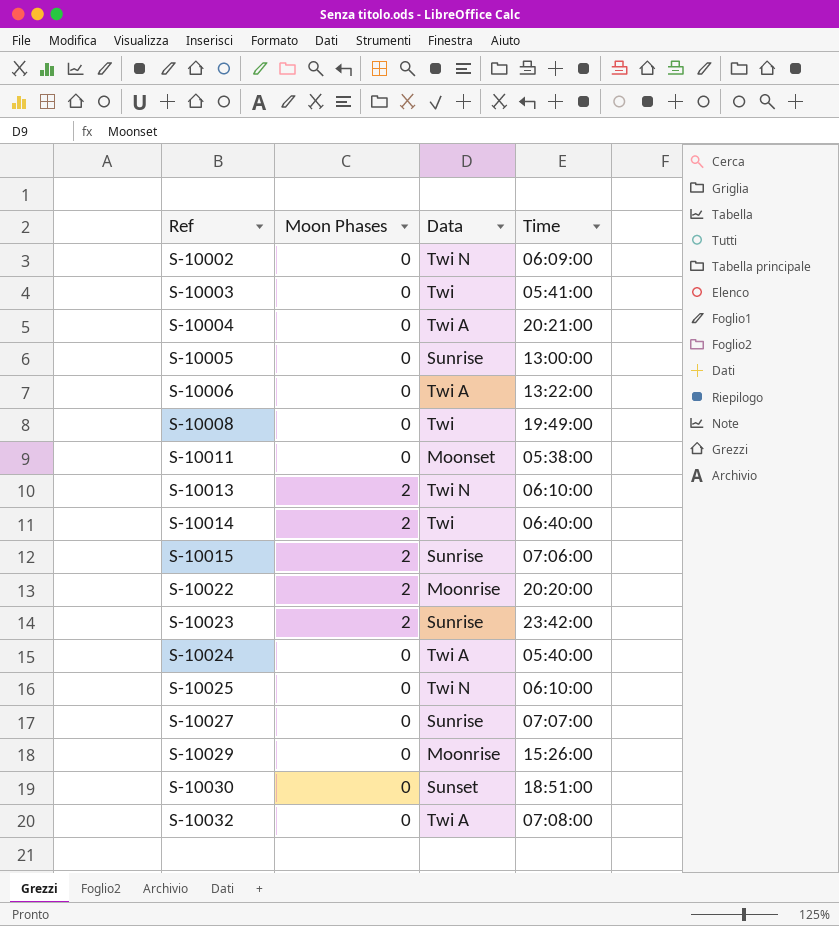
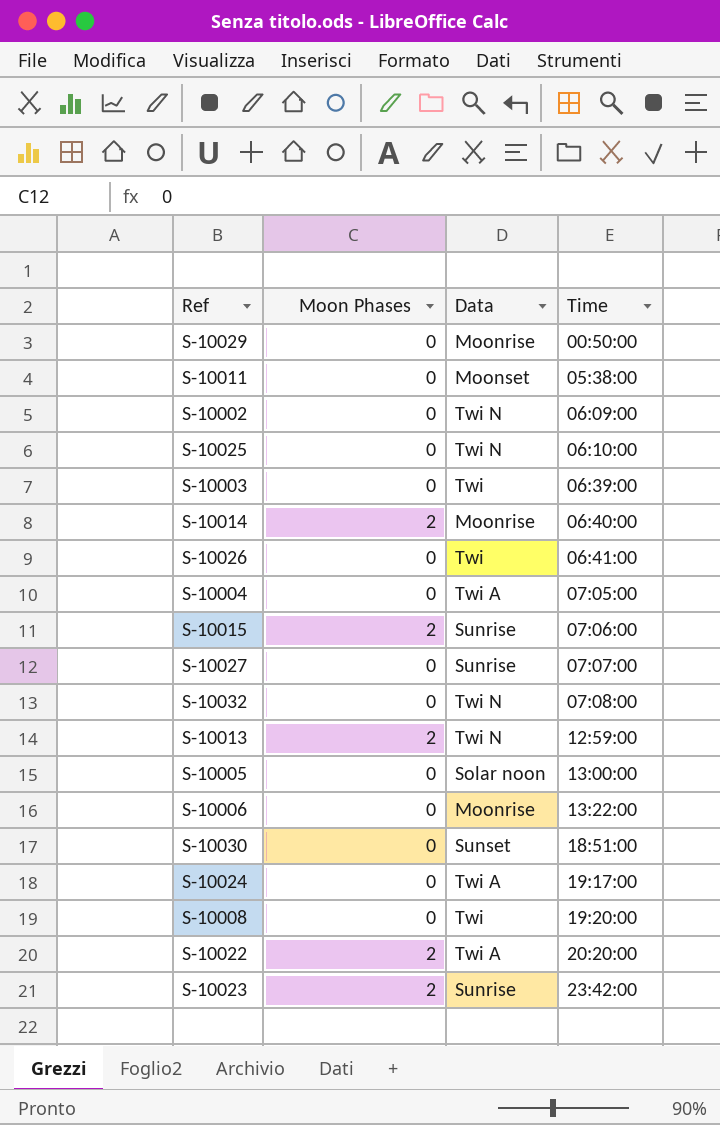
row order: Ref ascending -> Time ascending
S-10029 | Time: 15:26:00 -> 00:50:00
S-10003 | Time: 05:41:00 -> 06:39:00
S-10014 | Data: Twi -> Moonrise
row S-10026: none -> 0 | Twi | 06:41:00
S-10004 | Time: 20:21:00 -> 07:05:00
S-10032 | Data: Twi A -> Twi N
S-10013 | Time: 06:10:00 -> 12:59:00
S-10005 | Data: Sunrise -> Solar noon
S-10006 | Data: Twi A -> Moonrise
S-10024 | Time: 05:40:00 -> 19:17:00
S-10008 | Time: 19:49:00 -> 19:20:00
S-10022 | Data: Moonrise -> Twi A

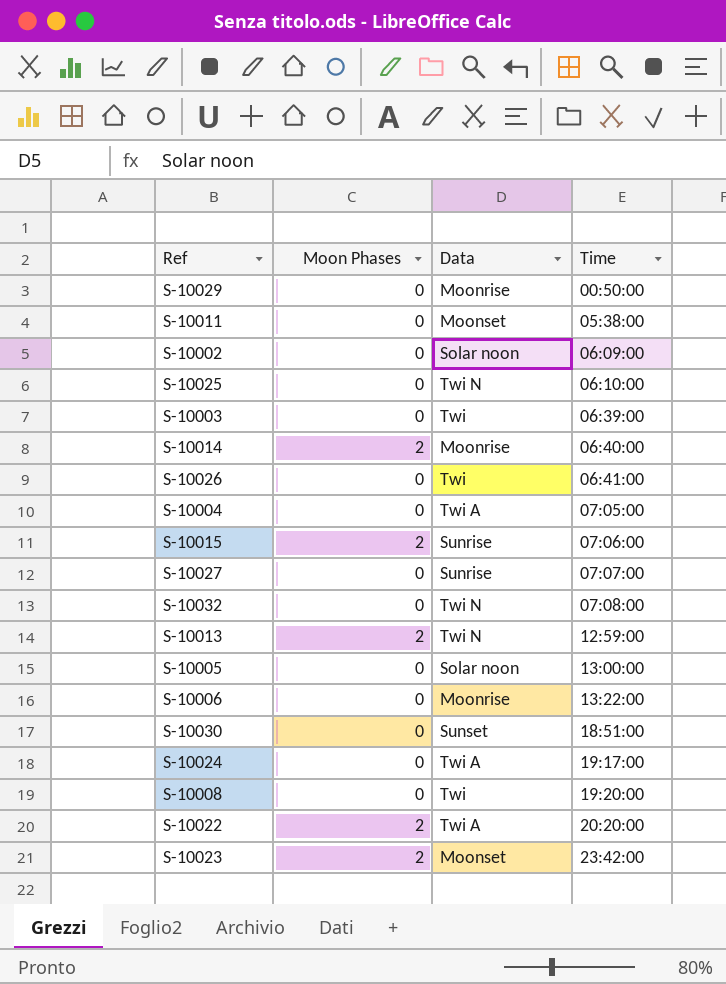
S-10002 | Data: Twi N -> Solar noon
S-10023 | Data: Sunrise -> Moonset

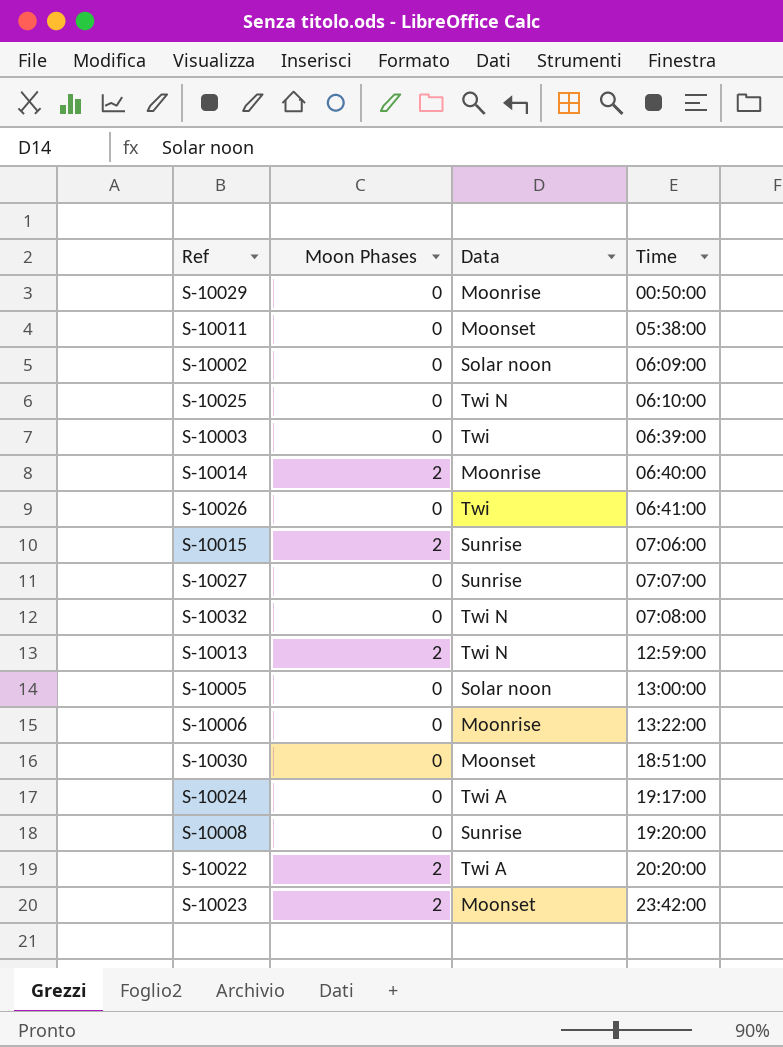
row S-10004: 0 | Twi A | 07:05:00 -> none
S-10030 | Data: Sunset -> Moonset
S-10008 | Data: Twi -> Sunrise

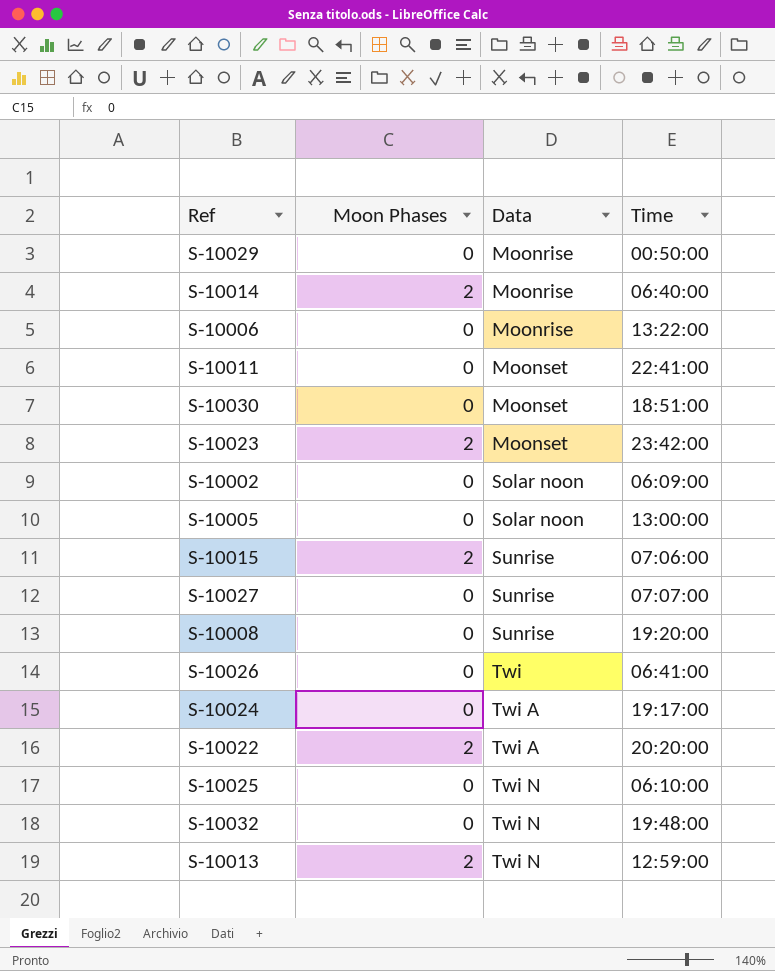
row order: Time ascending -> Data ascending
row S-10003: 0 | Twi | 06:39:00 -> none
S-10011 | Time: 05:38:00 -> 22:41:00
S-10032 | Time: 07:08:00 -> 19:48:00

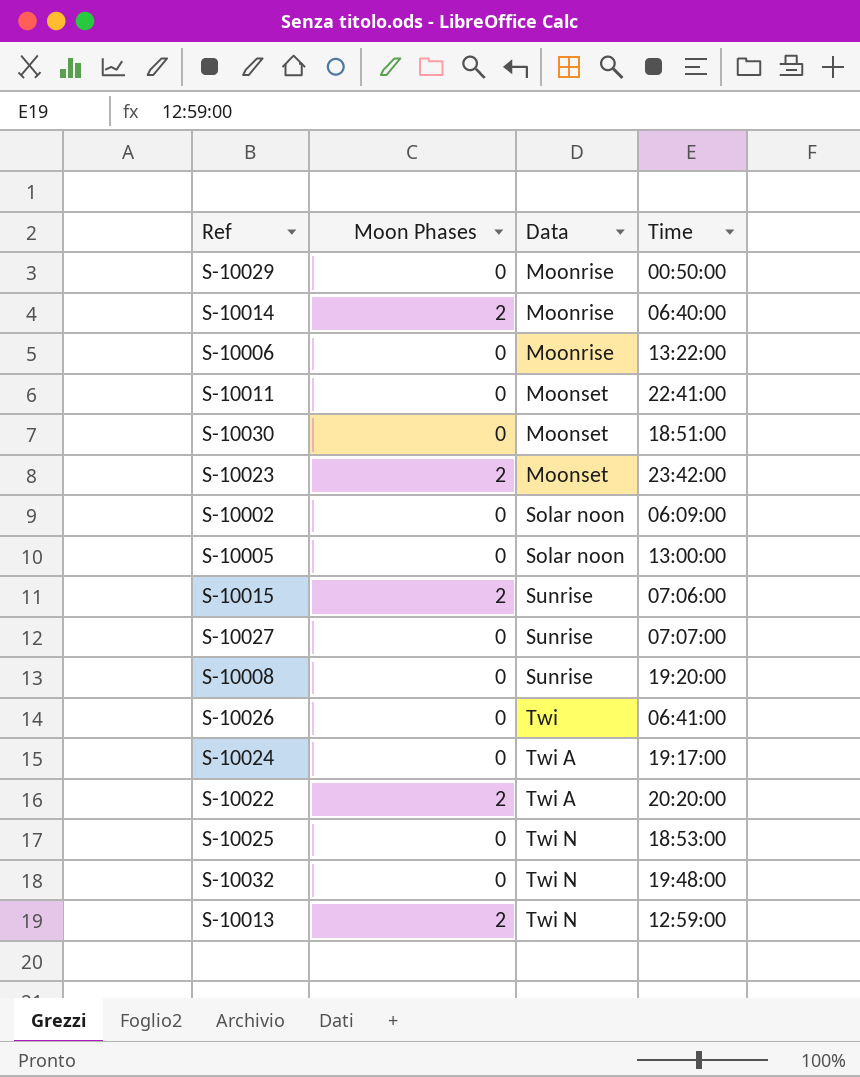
S-10025 | Time: 06:10:00 -> 18:53:00

